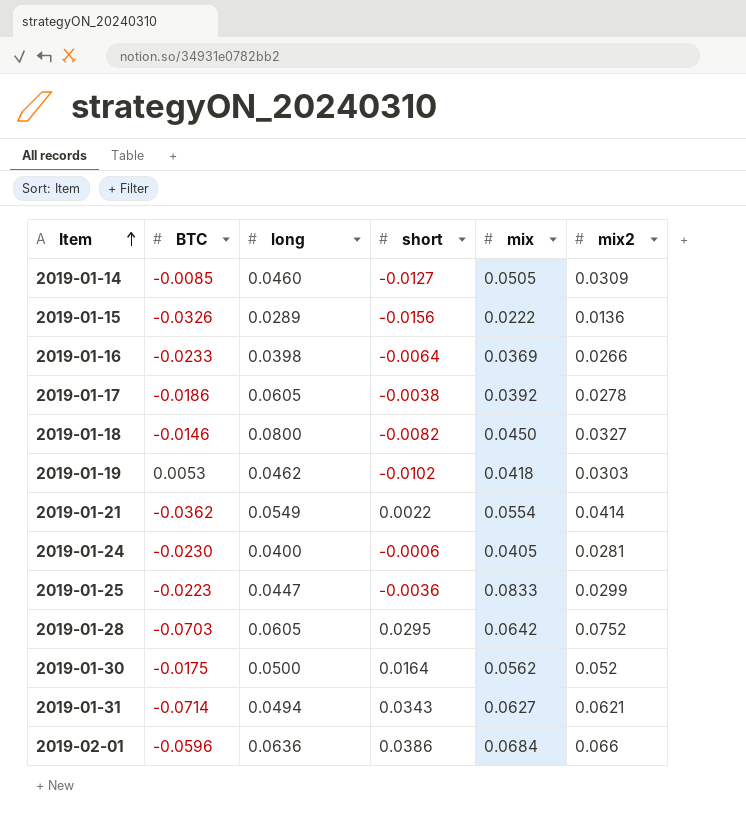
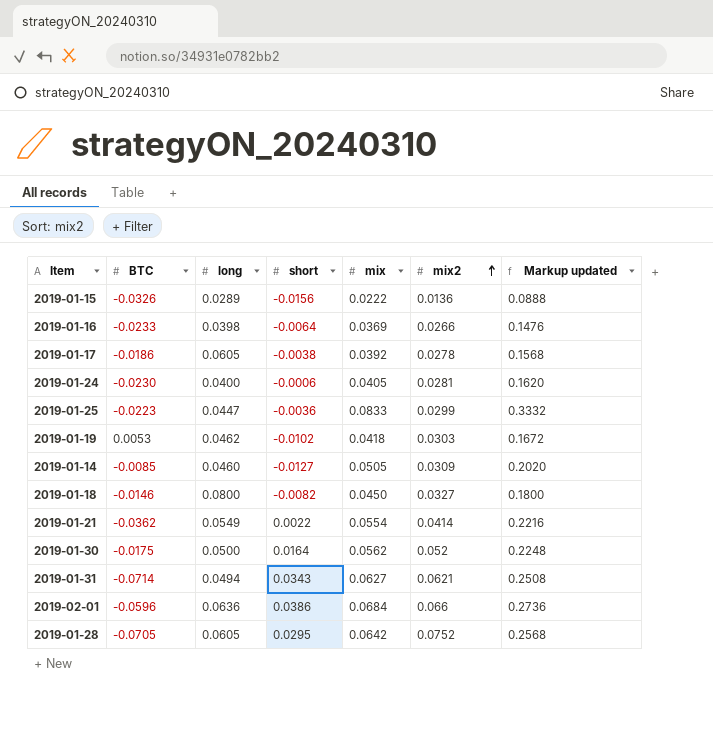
row order: Item ascending -> mix2 ascending
column Markup updated | formula: none -> [mix] * 4
2019-01-28 | BTC: -0.0703 -> -0.0705

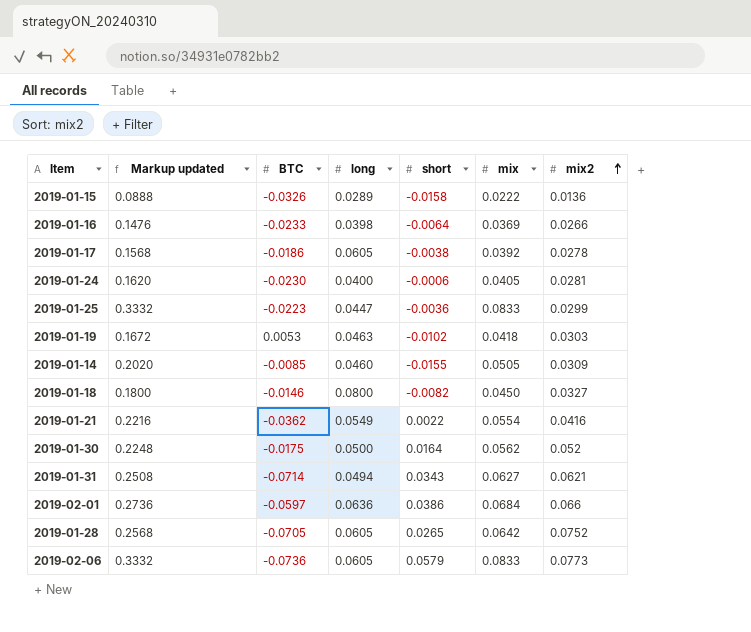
column Markup updated | position: 7 -> 2
2019-01-15 | short: -0.0156 -> -0.0158
2019-01-19 | long: 0.0462 -> 0.0463
2019-01-14 | short: -0.0127 -> -0.0155
2019-01-21 | mix2: 0.0414 -> 0.0416
2019-02-01 | BTC: -0.0596 -> -0.0597
2019-01-28 | short: 0.0295 -> 0.0265
row 2019-02-06: none -> 0.3332 | -0.0736 | 0.0605 | 0.0579 | 0.0833 | 0.0773

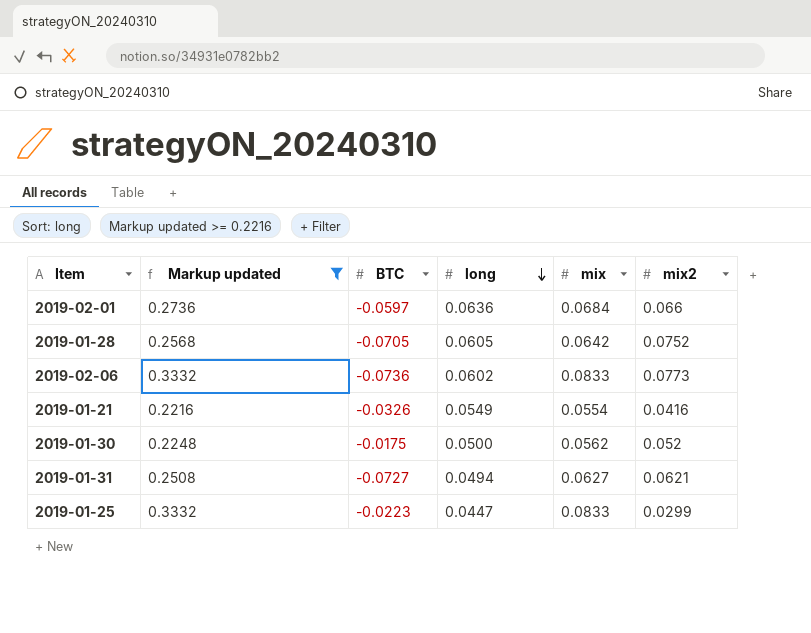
filter: none -> Markup updated >= 0.2216
row order: mix2 ascending -> long descending
column short | position: 5 -> none
2019-02-06 | long: 0.0605 -> 0.0602
2019-01-21 | BTC: -0.0362 -> -0.0326
2019-01-31 | BTC: -0.0714 -> -0.0727

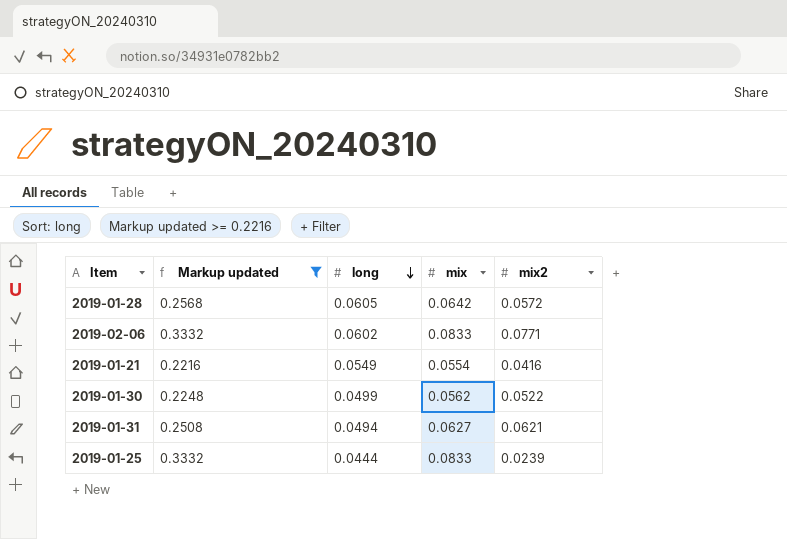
column BTC | position: 3 -> none
row 2019-02-01: 0.2736 | -0.0597 | 0.0636 | 0.0684 | 0.066 -> none
2019-01-28 | mix2: 0.0752 -> 0.0572
2019-02-06 | mix2: 0.0773 -> 0.0771
2019-01-30 | long: 0.0500 -> 0.0499
2019-01-30 | mix2: 0.052 -> 0.0522
2019-01-25 | long: 0.0447 -> 0.0444
2019-01-25 | mix2: 0.0299 -> 0.0239

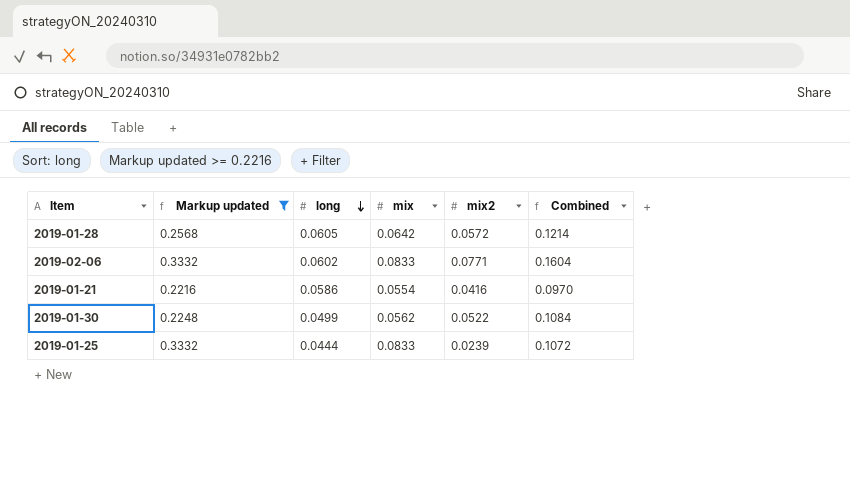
column Combined | formula: none -> [mix] + [mix2]
row 2019-01-31: 0.2508 | 0.0494 | 0.0627 | 0.0621 -> none
2019-01-21 | long: 0.0549 -> 0.0586

